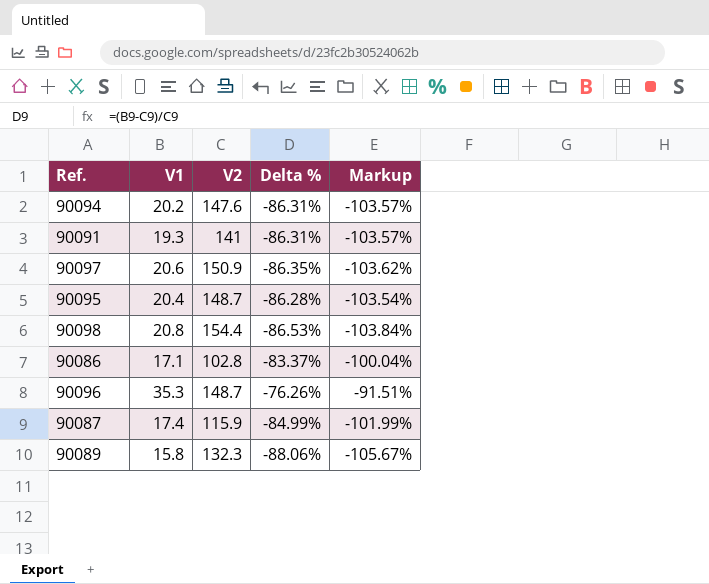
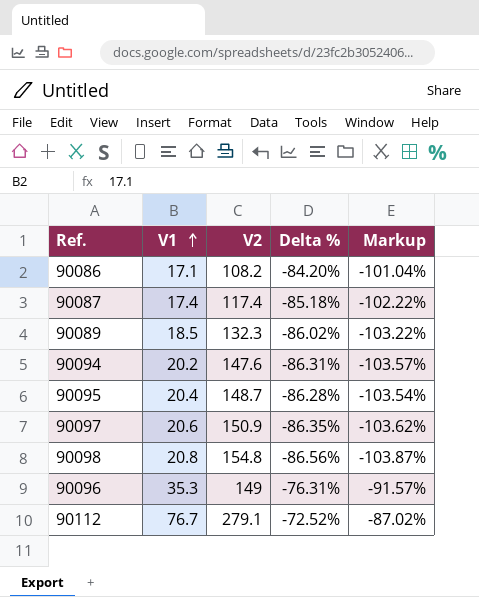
row order: none -> V1 ascending
row 90091: 19.3 | 141 | -86.31% | -103.57% -> none
90086 | V2: 102.8 -> 108.2
90086 | Delta %: -83.37% -> -84.20%
90086 | Markup: -100.04% -> -101.04%
90087 | V2: 115.9 -> 117.4
90087 | Delta %: -84.99% -> -85.18%
90087 | Markup: -101.99% -> -102.22%
90089 | V1: 15.8 -> 18.5
90089 | Delta %: -88.06% -> -86.02%
90089 | Markup: -105.67% -> -103.22%
90098 | V2: 154.4 -> 154.8
90098 | Delta %: -86.53% -> -86.56%
90098 | Markup: -103.84% -> -103.87%
90096 | V2: 148.7 -> 149
90096 | Delta %: -76.26% -> -76.31%
90096 | Markup: -91.51% -> -91.57%
row 90112: none -> 76.7 | 279.1 | -72.52% | -87.02%

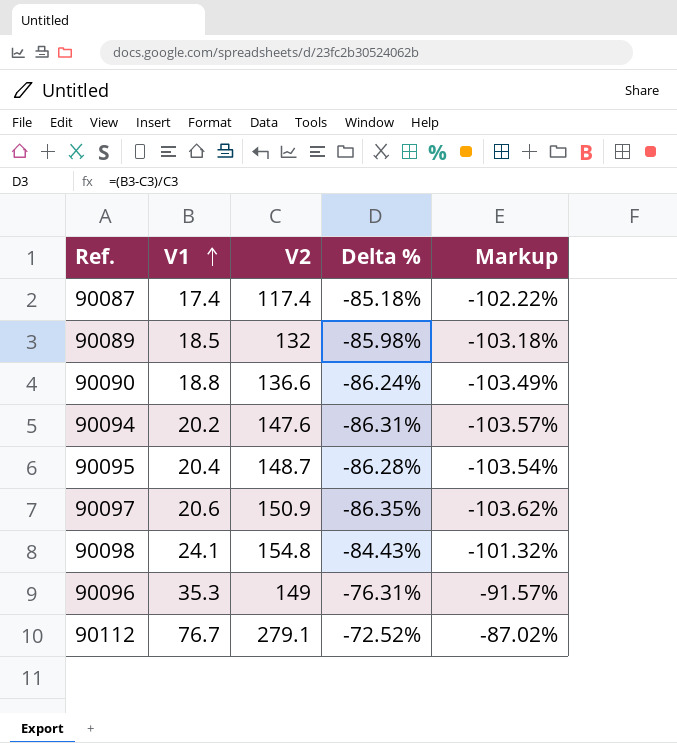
row 90086: 17.1 | 108.2 | -84.20% | -101.04% -> none
90089 | V2: 132.3 -> 132
90089 | Delta %: -86.02% -> -85.98%
90089 | Markup: -103.22% -> -103.18%
row 90090: none -> 18.8 | 136.6 | -86.24% | -103.49%
90098 | V1: 20.8 -> 24.1
90098 | Delta %: -86.56% -> -84.43%
90098 | Markup: -103.87% -> -101.32%

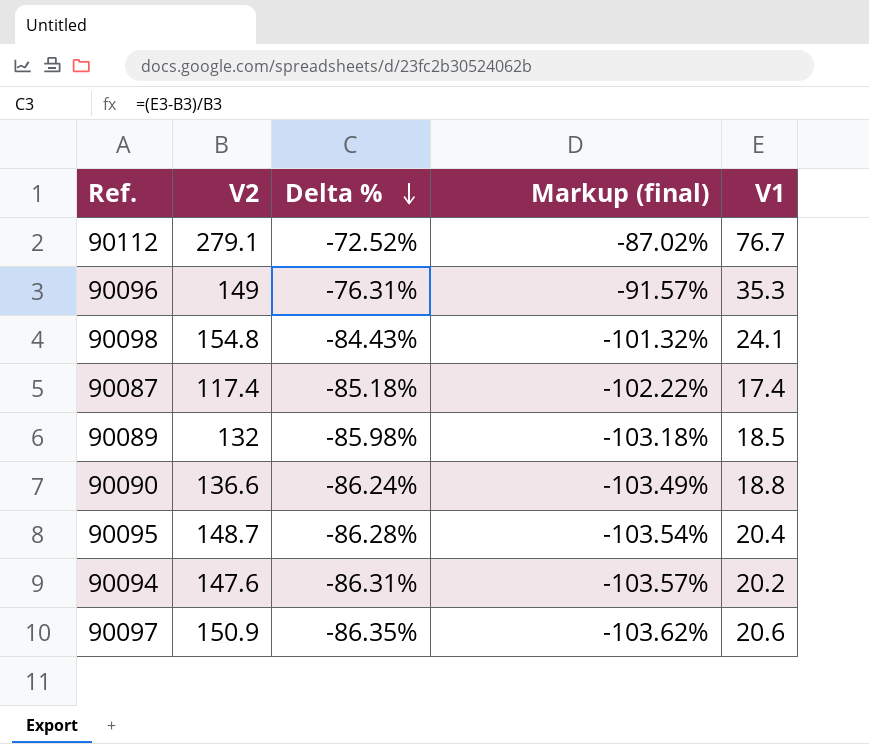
row order: V1 ascending -> Delta % descending
column name: Markup -> Markup (final)
column V1 | position: 2 -> 5

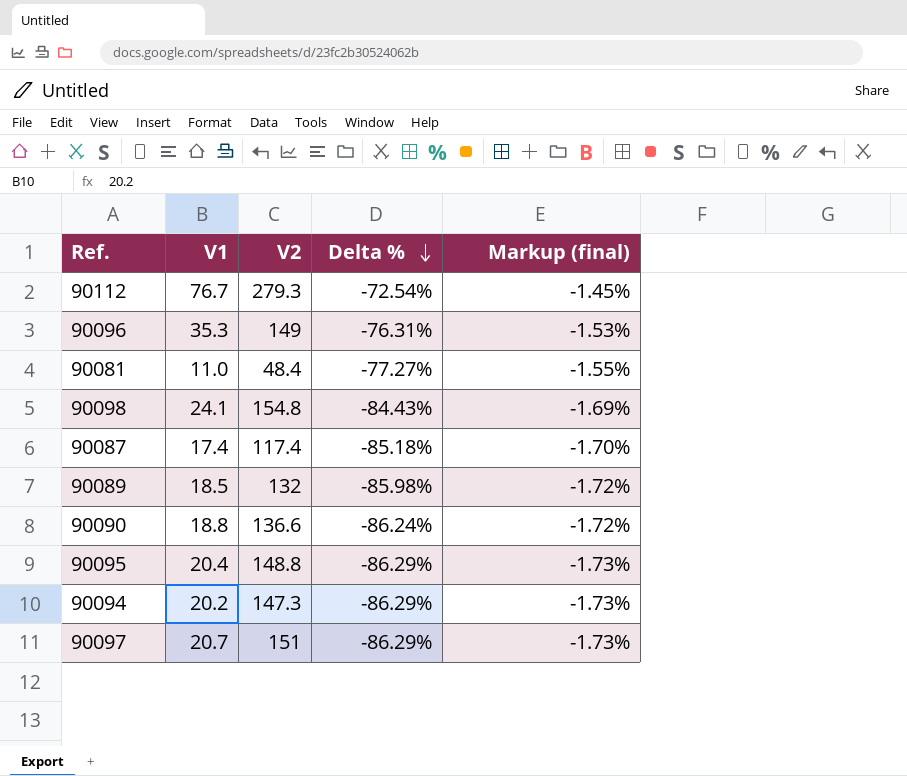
column V1 | position: 5 -> 2
column Markup (final) | formula: [Delta %] * 1.2 -> [Delta %] * 0.02
90112 | V2: 279.1 -> 279.3
90112 | Delta %: -72.52% -> -72.54%
row 90081: none -> 11.0 | 48.4 | -77.27% | -1.55%
90095 | V2: 148.7 -> 148.8
90095 | Delta %: -86.28% -> -86.29%
90094 | V2: 147.6 -> 147.3
90094 | Delta %: -86.31% -> -86.29%
90097 | V1: 20.6 -> 20.7
90097 | V2: 150.9 -> 151
90097 | Delta %: -86.35% -> -86.29%

